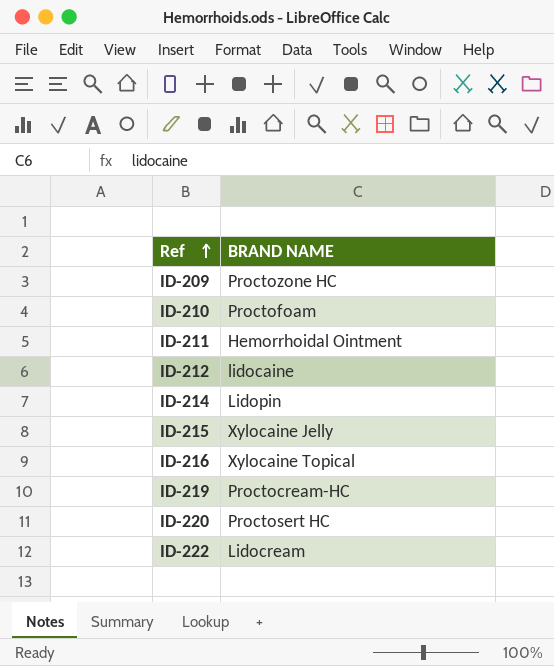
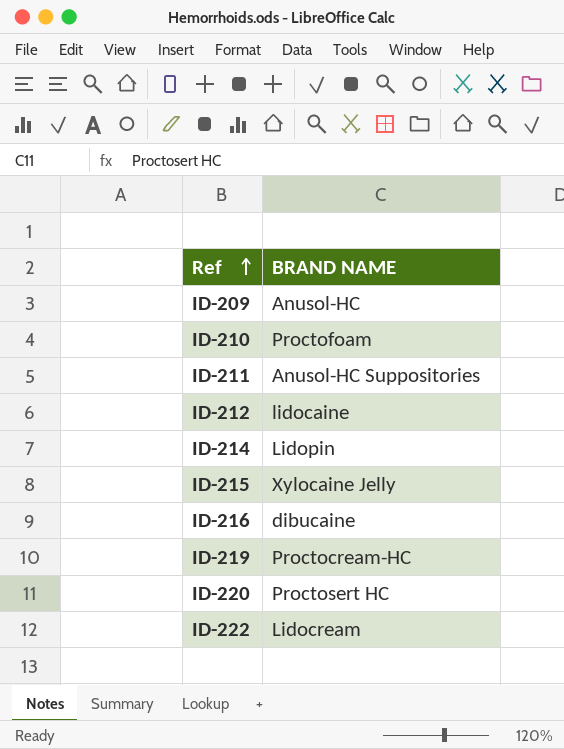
ID-209 | BRAND NAME: Proctozone HC -> Anusol-HC
ID-211 | BRAND NAME: Hemorrhoidal Ointment -> Anusol-HC Suppositories
ID-216 | BRAND NAME: Xylocaine Topical -> dibucaine

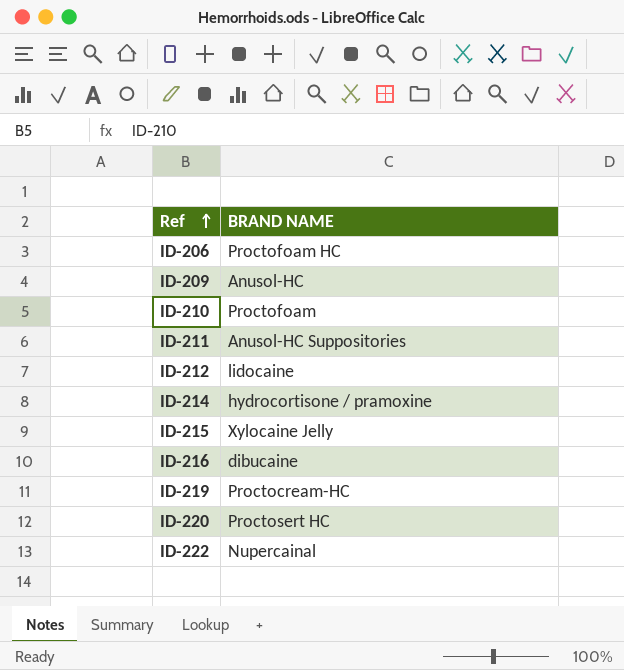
row ID-206: none -> Proctofoam HC
ID-214 | BRAND NAME: Lidopin -> hydrocortisone / pramoxine
ID-222 | BRAND NAME: Lidocream -> Nupercainal

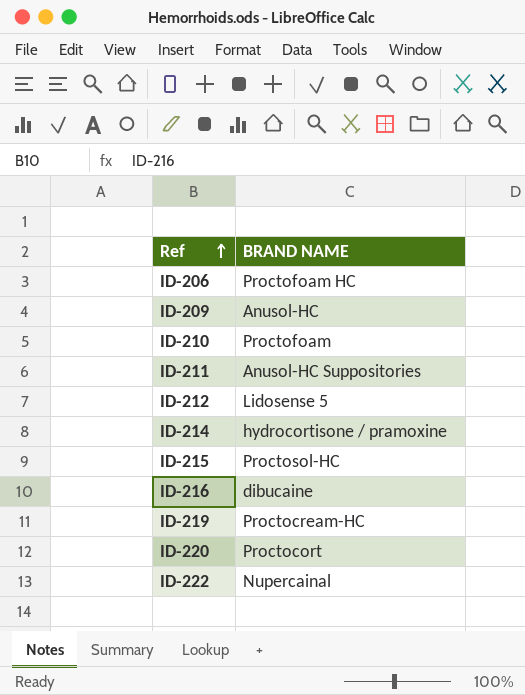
ID-212 | BRAND NAME: lidocaine -> Lidosense 5
ID-215 | BRAND NAME: Xylocaine Jelly -> Proctosol-HC
ID-220 | BRAND NAME: Proctosert HC -> Proctocort

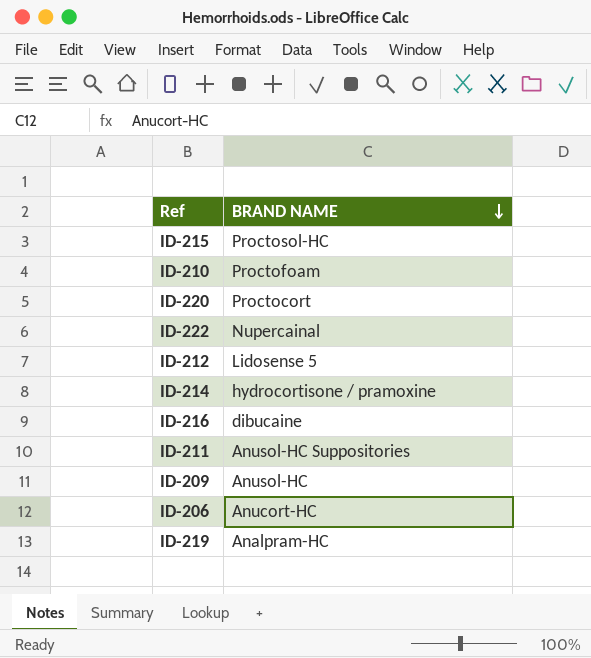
row order: Ref ascending -> BRAND NAME descending
ID-206 | BRAND NAME: Proctofoam HC -> Anucort-HC
ID-219 | BRAND NAME: Proctocream-HC -> Analpram-HC

